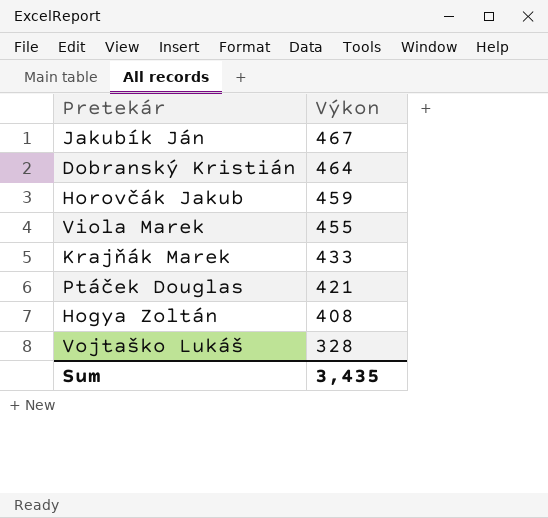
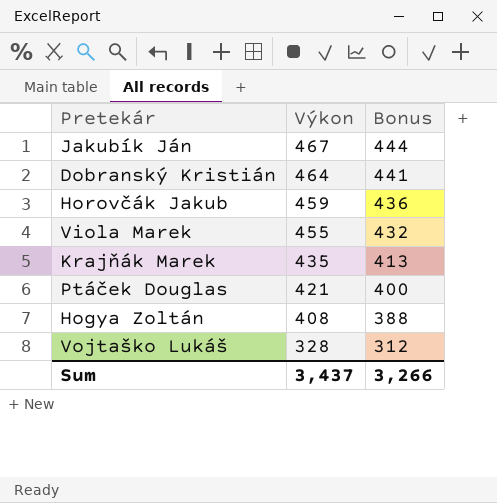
column Bonus | formula: none -> [Výkon] * 0.95
Krajňák Marek | Výkon: 433 -> 435
Sum | Výkon: 3,435 -> 3,437

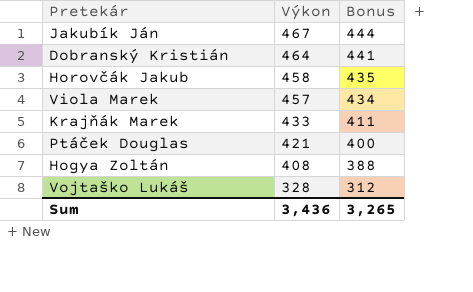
Horovčák Jakub | Výkon: 459 -> 458
Horovčák Jakub | Bonus: 436 -> 435
Viola Marek | Výkon: 455 -> 457
Viola Marek | Bonus: 432 -> 434
Krajňák Marek | Výkon: 435 -> 433
Krajňák Marek | Bonus: 413 -> 411
Sum | Výkon: 3,437 -> 3,436
Sum | Bonus: 3,266 -> 3,265

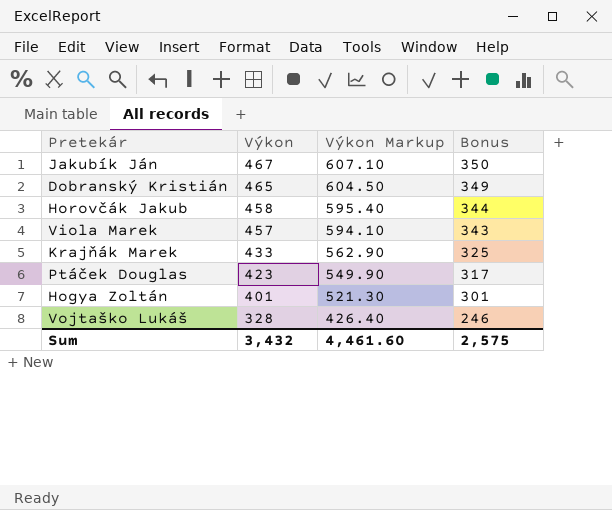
column Výkon Markup | formula: none -> [Výkon] * 1.3
column Bonus | formula: [Výkon] * 0.95 -> [Výkon] * 0.75
Dobranský Kristián | Výkon: 464 -> 465
Ptáček Douglas | Výkon: 421 -> 423
Hogya Zoltán | Výkon: 408 -> 401
Sum | Výkon: 3,436 -> 3,432
Sum | Bonus: 3,265 -> 2,575

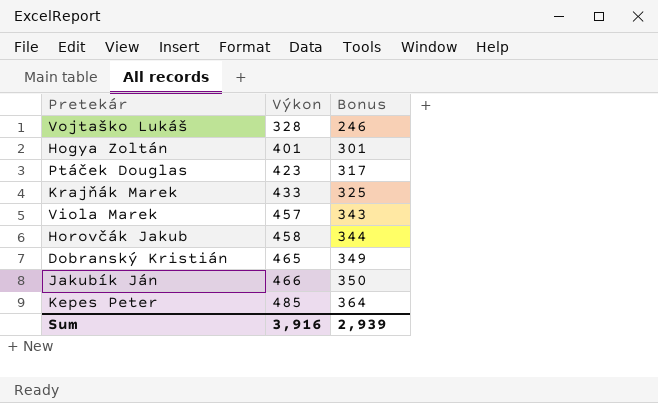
row order: Výkon descending -> Výkon ascending
column Výkon Markup | formula: [Výkon] * 1.3 -> none
Jakubík Ján | Výkon: 467 -> 466
row Kepes Peter: none -> 485 | 364
Sum | Výkon: 3,432 -> 3,916
Sum | Bonus: 2,575 -> 2,939

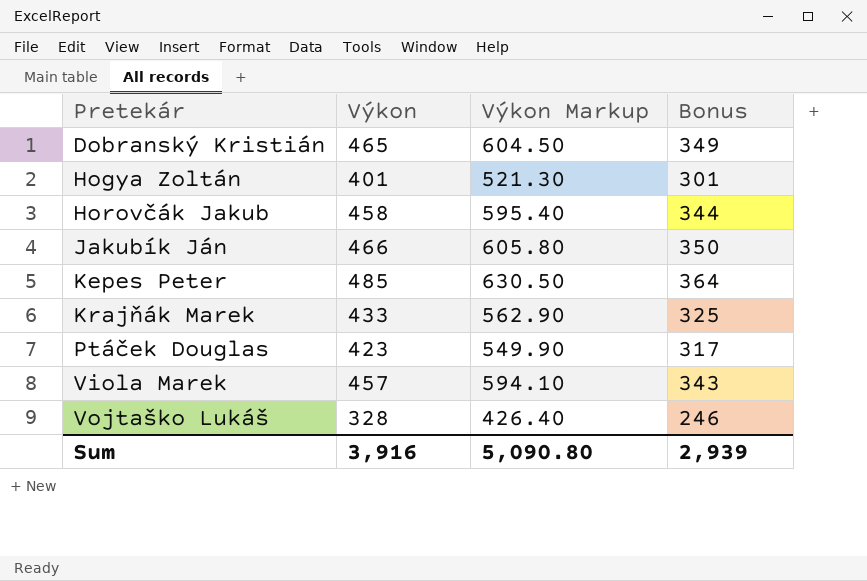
row order: Výkon ascending -> Pretekár ascending
column Výkon Markup | formula: none -> [Výkon] * 1.3

